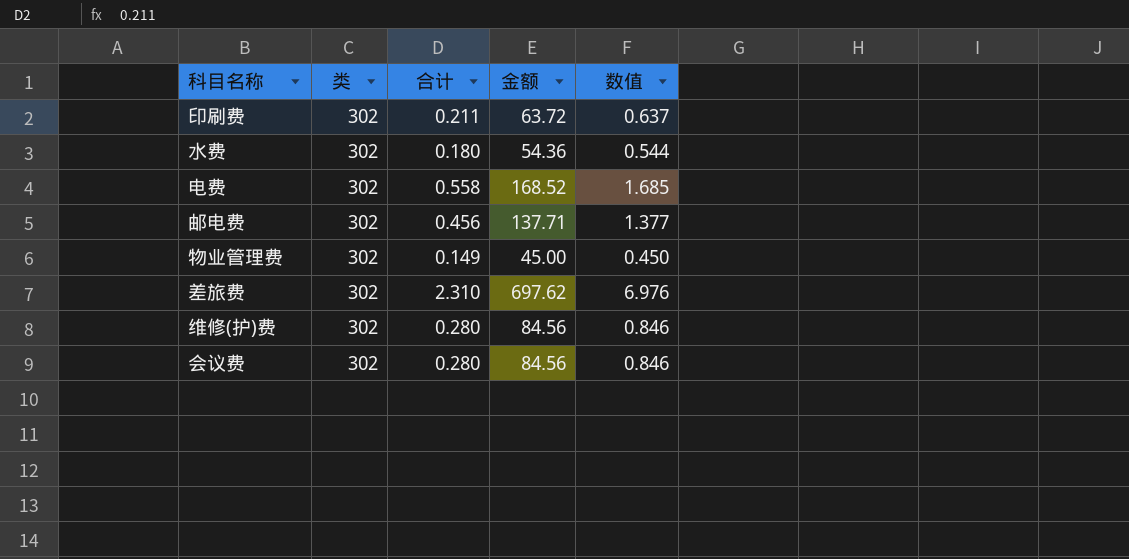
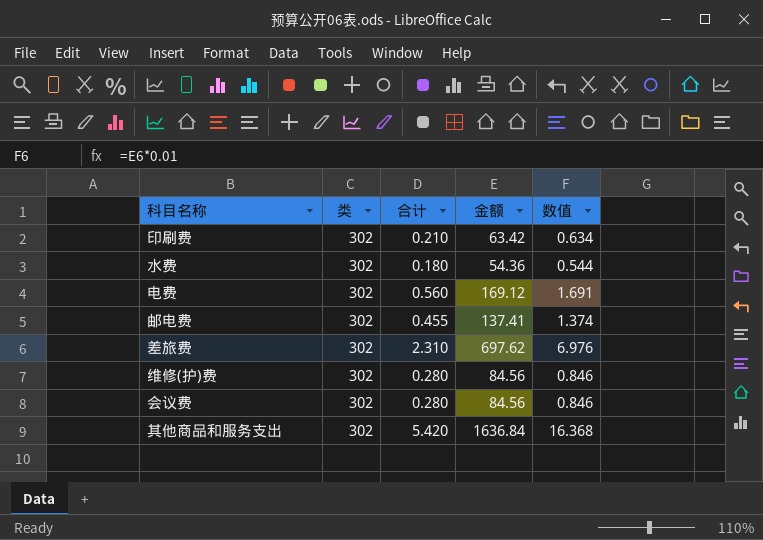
row 物业管理费: 302 | 0.149 | 45.00 | 0.450 -> none
印刷费 | 合计: 0.211 -> 0.210
印刷费 | 金额: 63.72 -> 63.42
印刷费 | 数值: 0.637 -> 0.634
电费 | 合计: 0.558 -> 0.560
电费 | 金额: 168.52 -> 169.12
电费 | 数值: 1.685 -> 1.691
邮电费 | 合计: 0.456 -> 0.455
邮电费 | 金额: 137.71 -> 137.41
邮电费 | 数值: 1.377 -> 1.374
row 其他商品和服务支出: none -> 302 | 5.420 | 1636.84 | 16.368

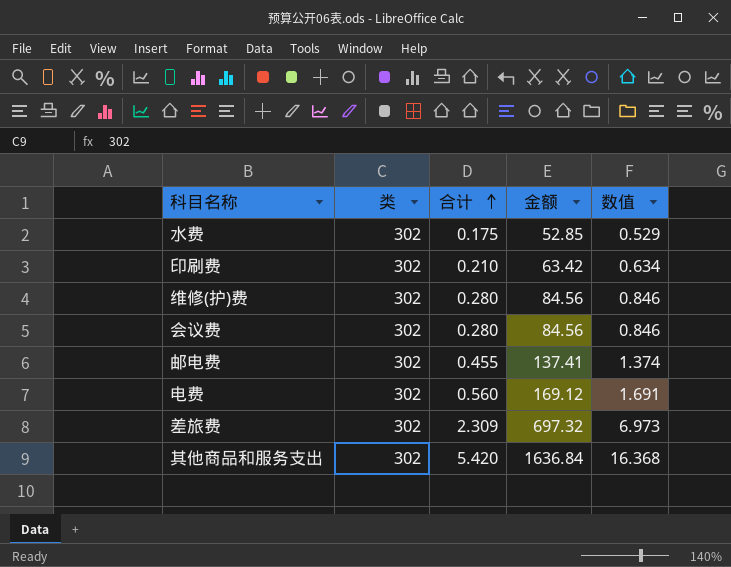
row order: none -> 合计 ascending
水费 | 合计: 0.180 -> 0.175
水费 | 金额: 54.36 -> 52.85
水费 | 数值: 0.544 -> 0.529
差旅费 | 合计: 2.310 -> 2.309
差旅费 | 金额: 697.62 -> 697.32
差旅费 | 数值: 6.976 -> 6.973

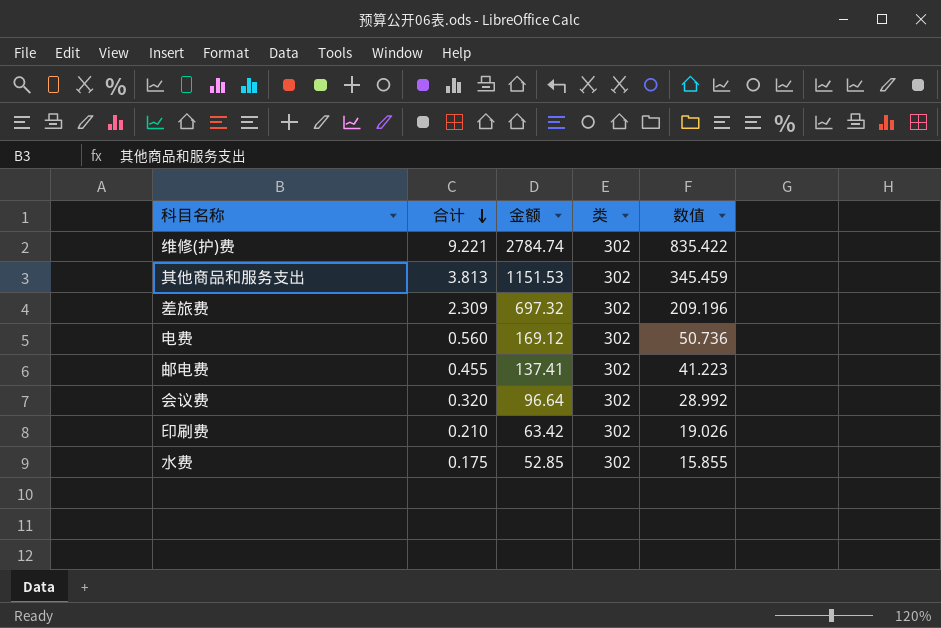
row order: 合计 ascending -> 合计 descending
column 类 | position: 2 -> 4
column 数值 | formula: [金额] * 0.01 -> [金额] * 0.3
维修(护)费 | 合计: 0.280 -> 9.221
维修(护)费 | 金额: 84.56 -> 2784.74
其他商品和服务支出 | 合计: 5.420 -> 3.813
其他商品和服务支出 | 金额: 1636.84 -> 1151.53
会议费 | 合计: 0.280 -> 0.320
会议费 | 金额: 84.56 -> 96.64

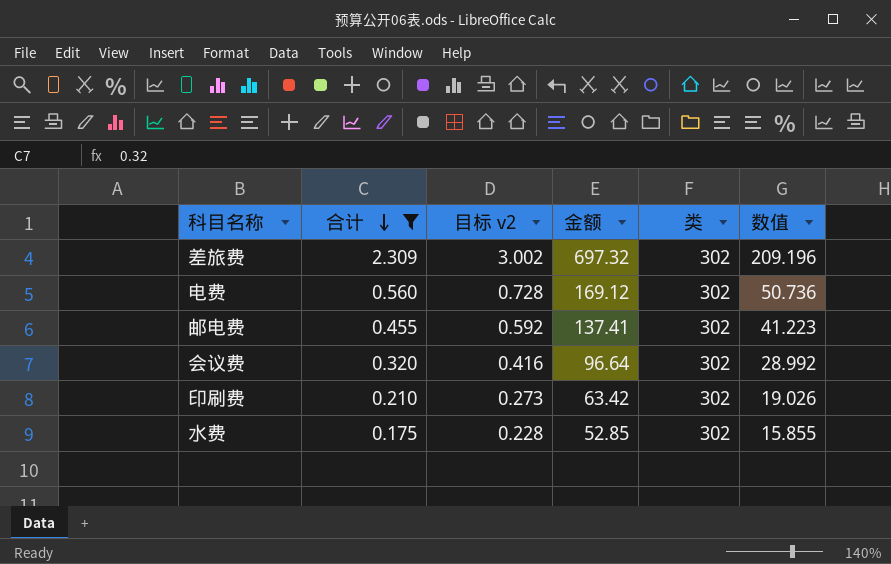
filter: none -> 合计 <= 2.309
column 目标 v2 | formula: none -> [合计] * 1.3

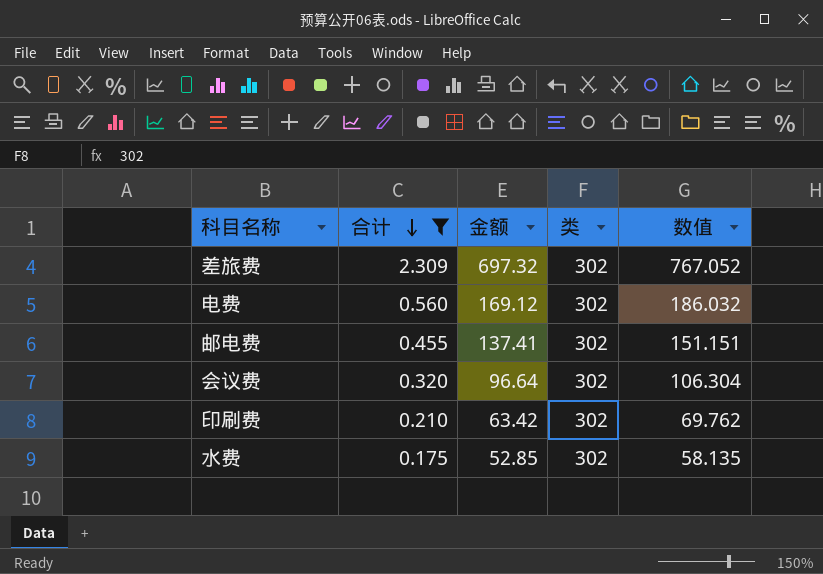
column 目标 v2 | formula: [合计] * 1.3 -> none
column 数值 | formula: [金额] * 0.3 -> [金额] * 1.1

